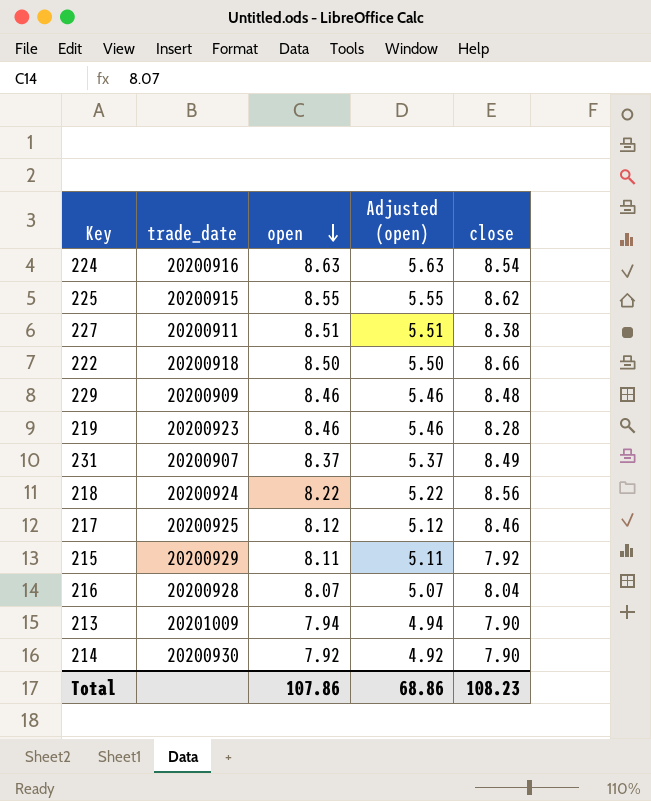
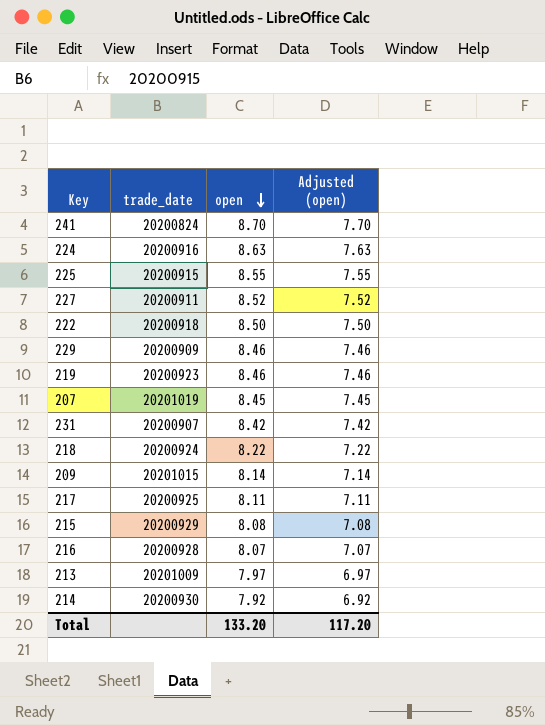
column close | position: 5 -> none
column Adjusted (open) | formula: [open] - 3 -> [open] - 1
row 241: none -> 20200824 | 8.70 | 7.70
227 | open: 8.51 -> 8.52
row 207: none -> 20201019 | 8.45 | 7.45
231 | open: 8.37 -> 8.42
row 209: none -> 20201015 | 8.14 | 7.14
217 | open: 8.12 -> 8.11
215 | open: 8.11 -> 8.08
213 | open: 7.94 -> 7.97
Total | open: 107.86 -> 133.20
Total | Adjusted (open): 68.86 -> 117.20

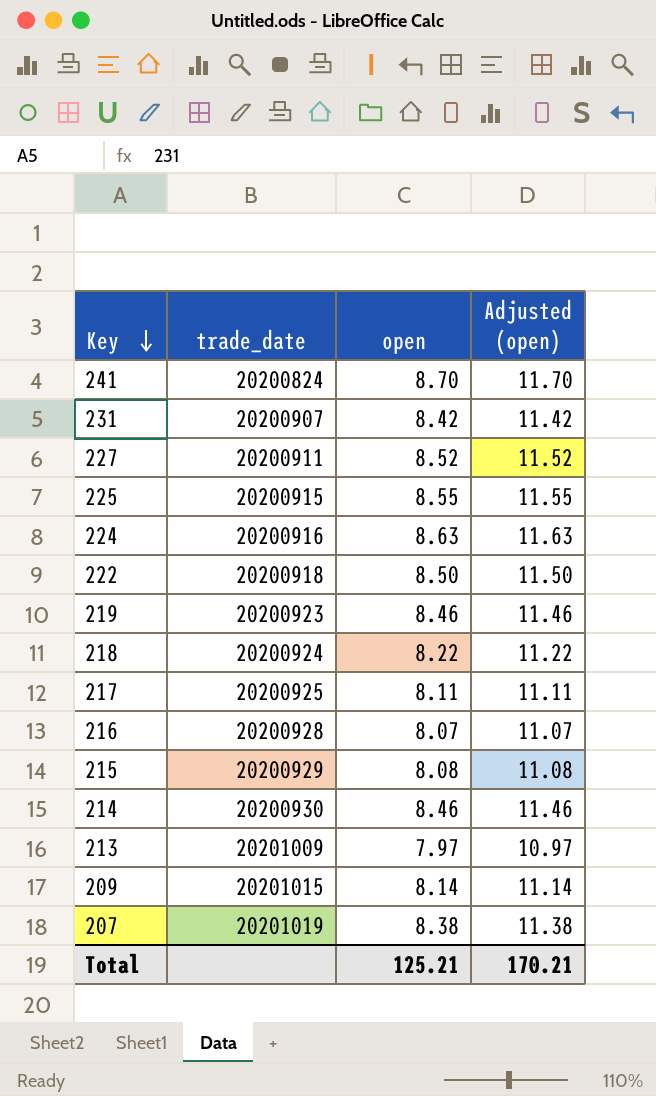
row order: open descending -> Key descending
column Adjusted (open) | formula: [open] - 1 -> [open] + 3
row 229: 20200909 | 8.46 | 7.46 -> none
214 | open: 7.92 -> 8.46
207 | open: 8.45 -> 8.38
Total | open: 133.20 -> 125.21
Total | Adjusted (open): 117.20 -> 170.21

